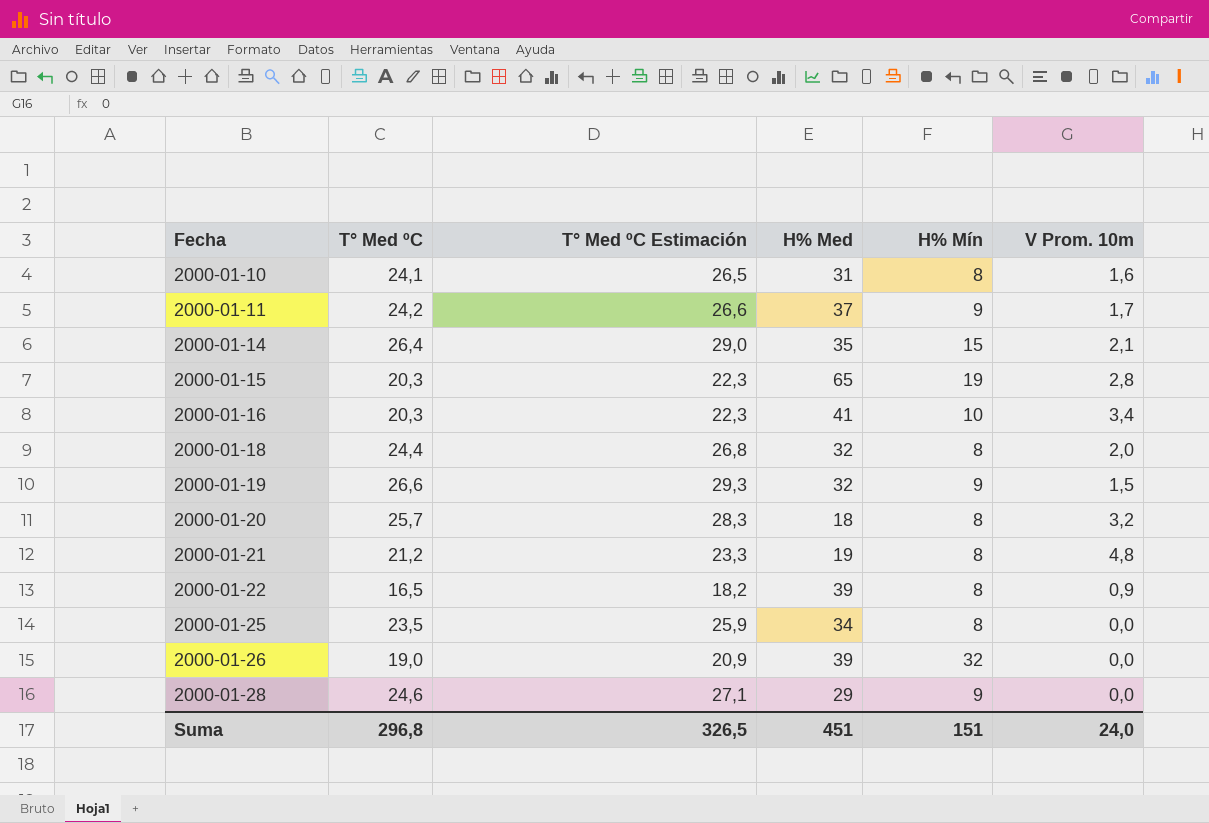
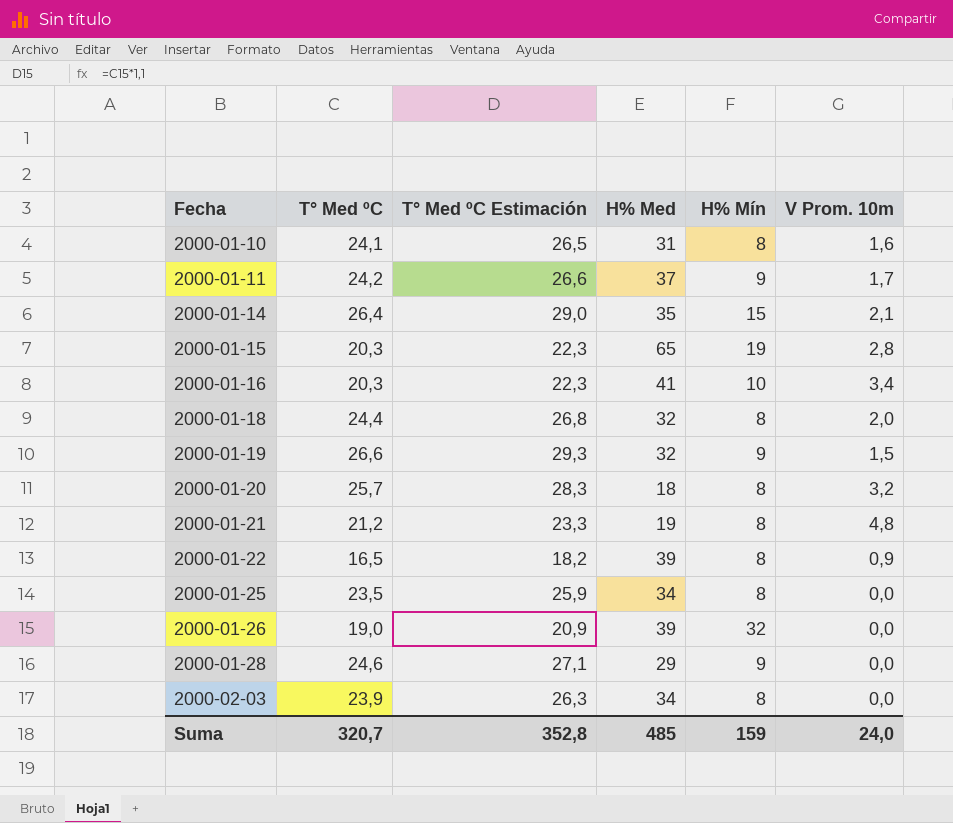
row 2000-02-03: none -> 23,9 | 26,3 | 34 | 8 | 0,0
Suma | T° Med ºC: 296,8 -> 320,7
Suma | T° Med ºC Estimación: 326,5 -> 352,8
Suma | H% Med: 451 -> 485
Suma | H% Mín: 151 -> 159

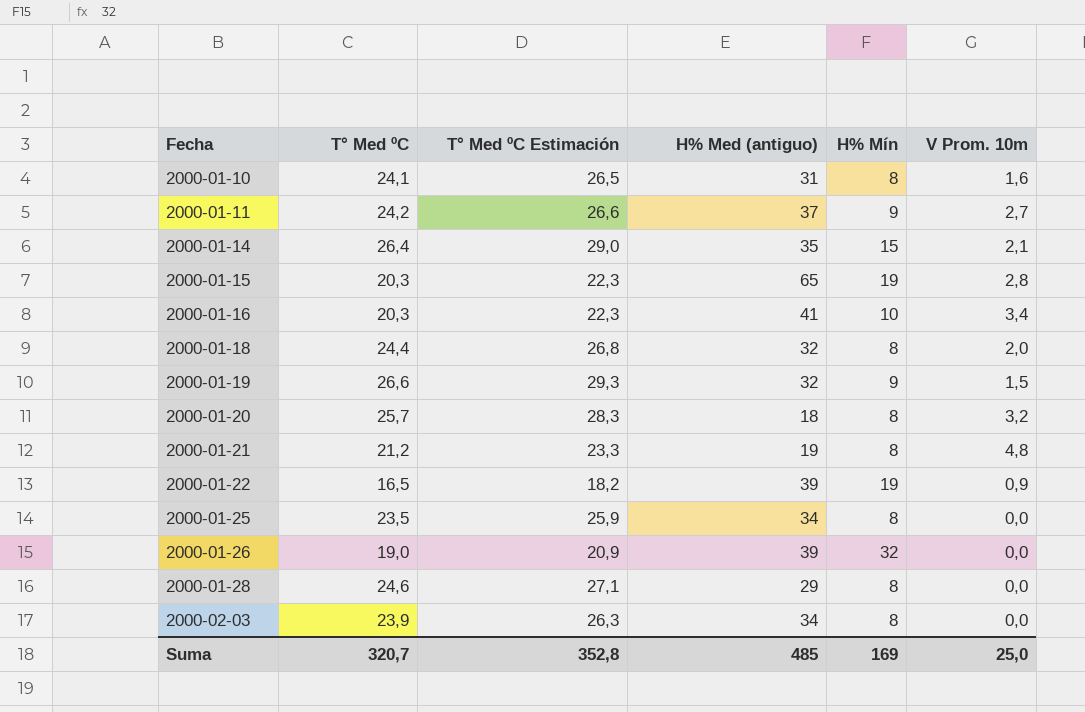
column name: H% Med -> H% Med (antiguo)
2000-01-11 | V Prom. 10m: 1,7 -> 2,7
2000-01-22 | H% Mín: 8 -> 19
2000-01-28 | H% Mín: 9 -> 8
Suma | H% Mín: 159 -> 169
Suma | V Prom. 10m: 24,0 -> 25,0

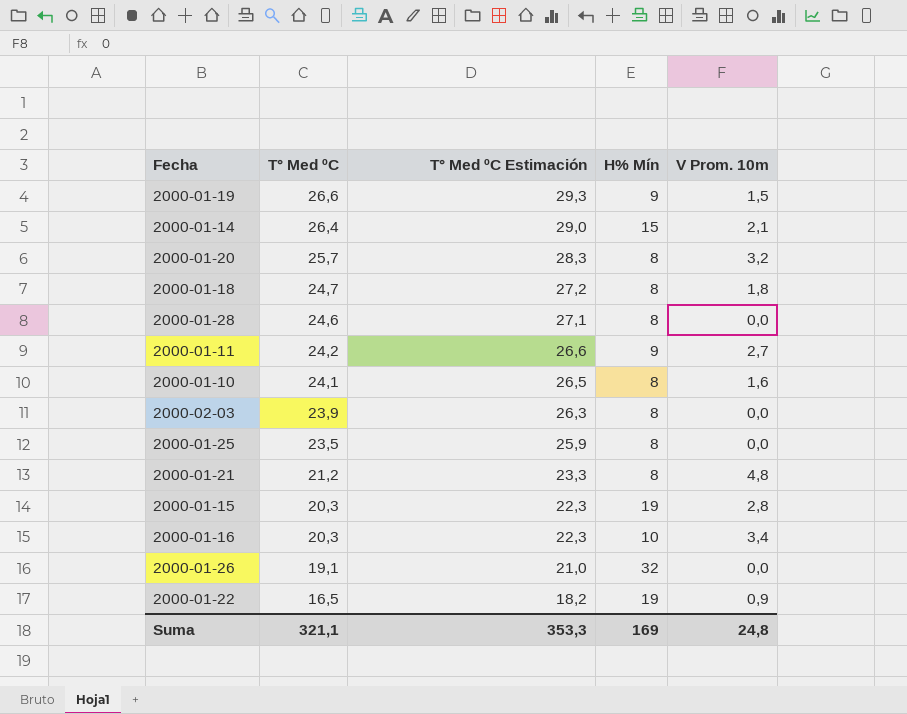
row order: Fecha ascending -> T° Med ºC descending
column H% Med (antiguo) | position: 4 -> none
2000-01-18 | T° Med ºC: 24,4 -> 24,7
2000-01-18 | T° Med ºC Estimación: 26,8 -> 27,2
2000-01-18 | V Prom. 10m: 2,0 -> 1,8
2000-01-26 | T° Med ºC: 19,0 -> 19,1
2000-01-26 | T° Med ºC Estimación: 20,9 -> 21,0
Suma | T° Med ºC: 320,7 -> 321,1
Suma | T° Med ºC Estimación: 352,8 -> 353,3
Suma | V Prom. 10m: 25,0 -> 24,8

